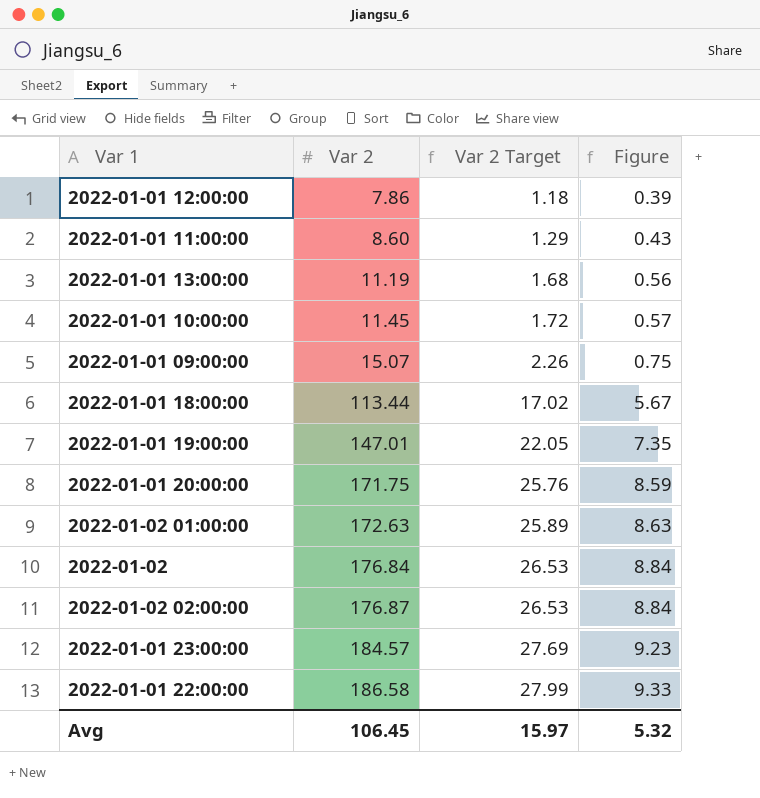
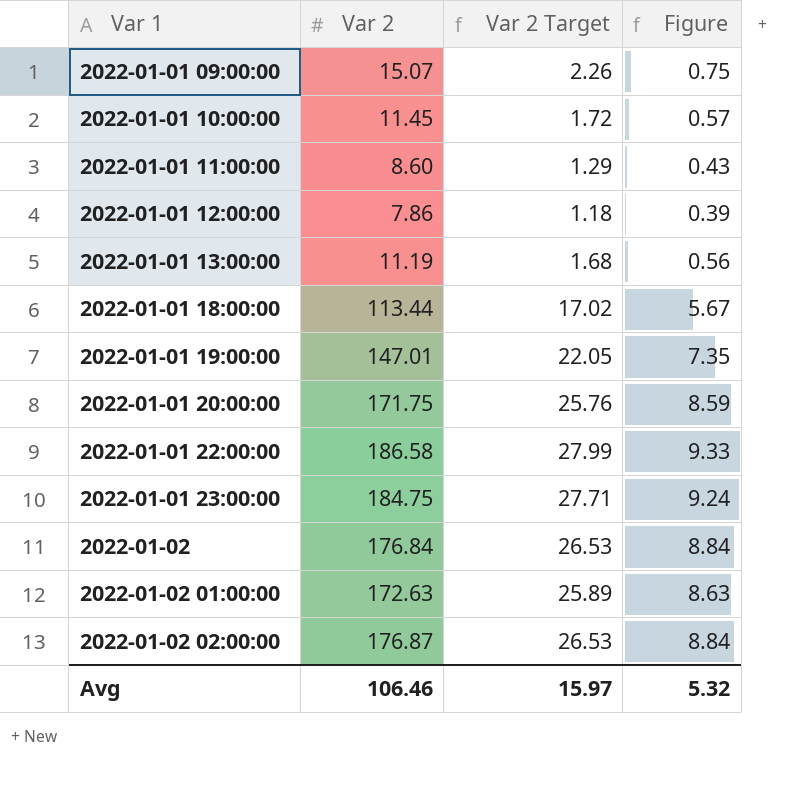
row order: Var 2 ascending -> Var 1 ascending
2022-01-01 23:00:00 | Var 2: 184.57 -> 184.75
2022-01-01 23:00:00 | Var 2 Target: 27.69 -> 27.71
2022-01-01 23:00:00 | Figure: 9.23 -> 9.24
Avg | Var 2: 106.45 -> 106.46

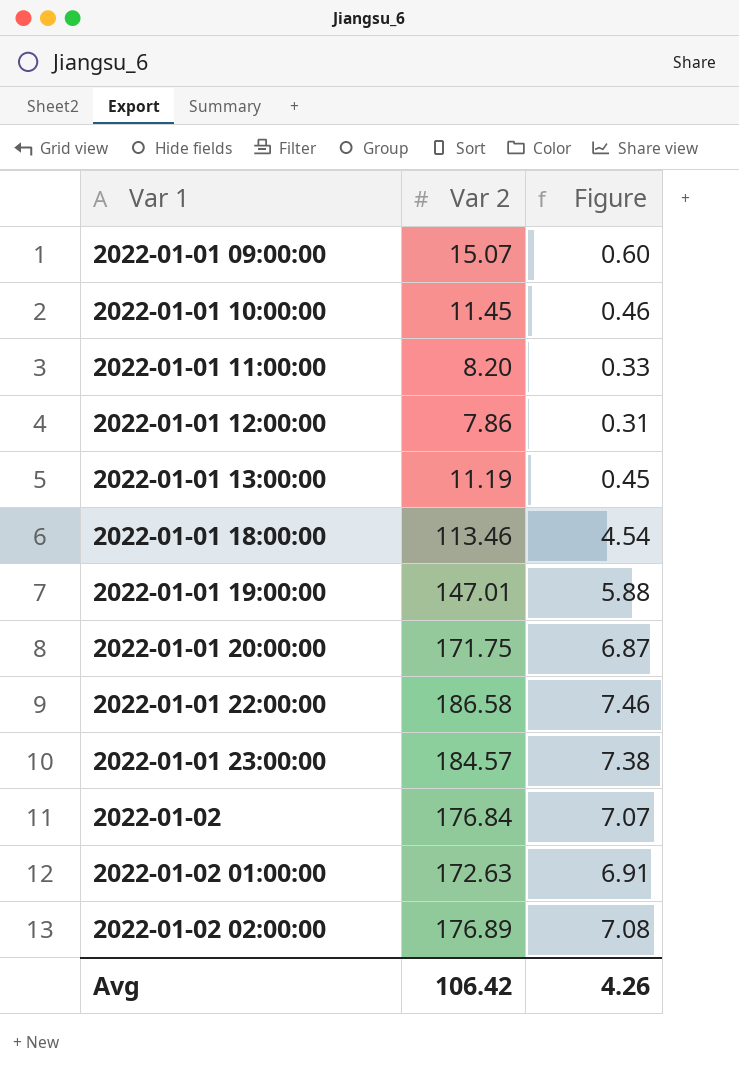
column Var 2 Target | formula: [Var 2] * 0.15 -> none
column Figure | formula: [Var 2] * 0.05 -> [Var 2] * 0.04
2022-01-01 11:00:00 | Var 2: 8.60 -> 8.20
2022-01-01 18:00:00 | Var 2: 113.44 -> 113.46
2022-01-01 23:00:00 | Var 2: 184.75 -> 184.57
2022-01-02 02:00:00 | Var 2: 176.87 -> 176.89
Avg | Var 2: 106.46 -> 106.42
Avg | Figure: 5.32 -> 4.26

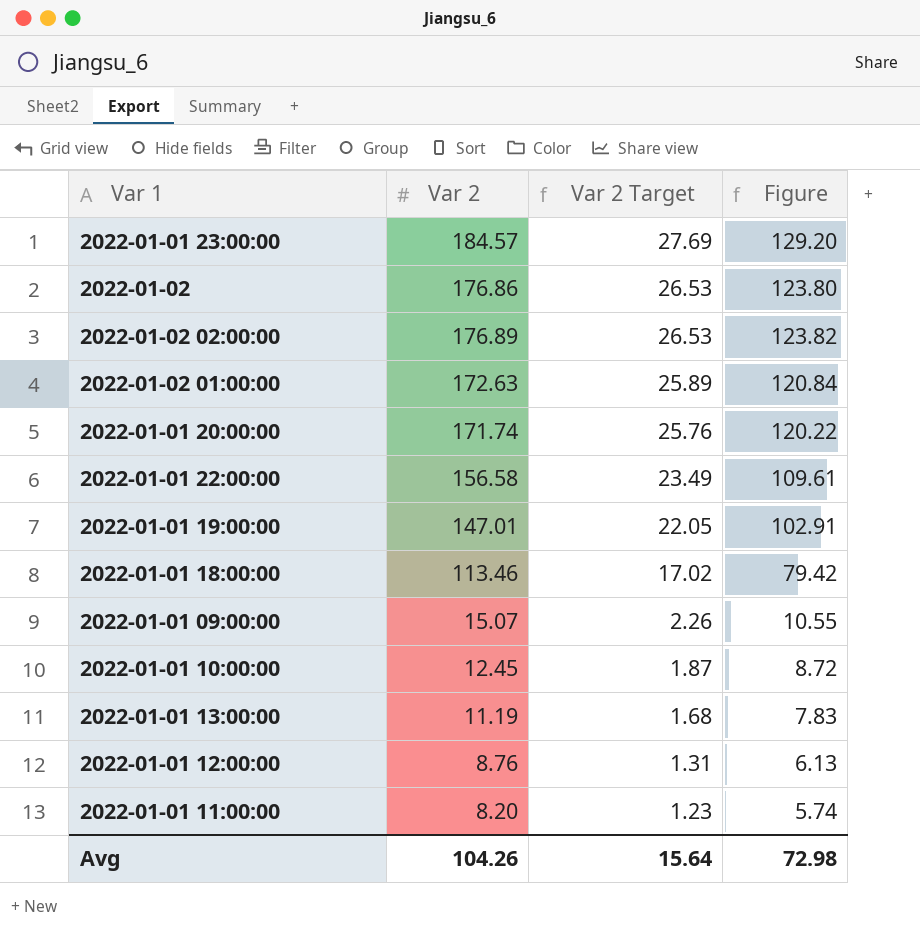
row order: Var 1 ascending -> Var 2 Target descending
column Var 2 Target | formula: none -> [Var 2] * 0.15
column Figure | formula: [Var 2] * 0.04 -> [Var 2] * 0.7
2022-01-02 | Var 2: 176.84 -> 176.86
2022-01-01 20:00:00 | Var 2: 171.75 -> 171.74
2022-01-01 22:00:00 | Var 2: 186.58 -> 156.58
2022-01-01 10:00:00 | Var 2: 11.45 -> 12.45
2022-01-01 12:00:00 | Var 2: 7.86 -> 8.76
Avg | Var 2: 106.42 -> 104.26
Avg | Figure: 4.26 -> 72.98

